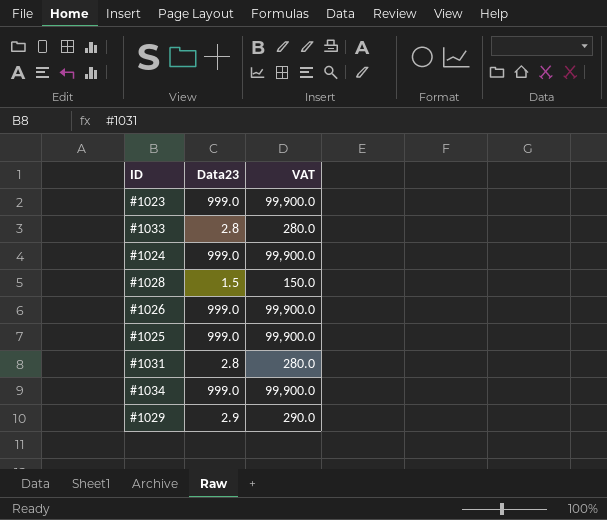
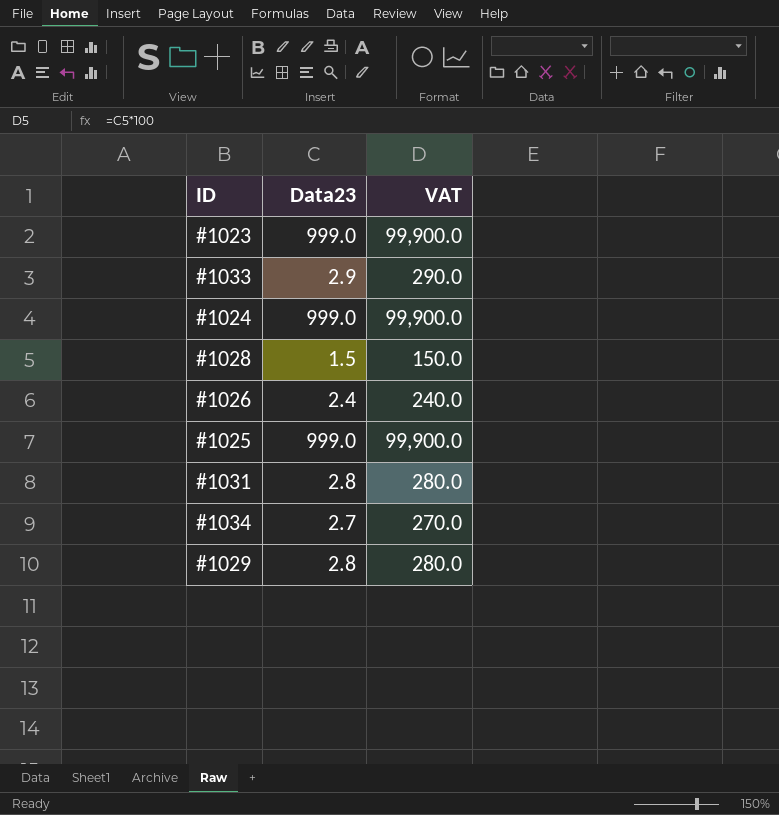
#1033 | Data23: 2.8 -> 2.9
#1033 | VAT: 280.0 -> 290.0
#1026 | Data23: 999.0 -> 2.4
#1026 | VAT: 99,900.0 -> 240.0
#1034 | Data23: 999.0 -> 2.7
#1034 | VAT: 99,900.0 -> 270.0
#1029 | Data23: 2.9 -> 2.8
#1029 | VAT: 290.0 -> 280.0

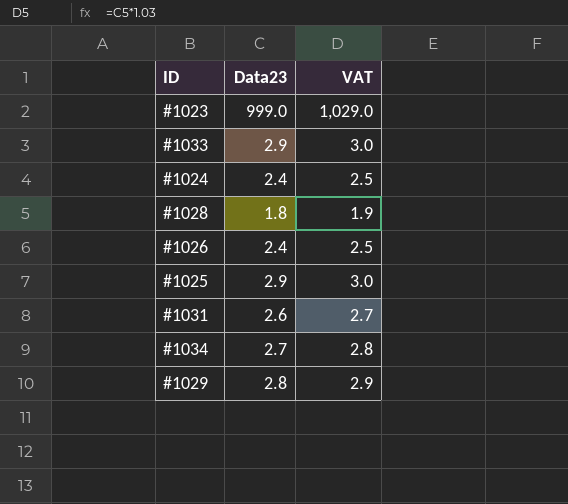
column VAT | formula: [Data23] * 100 -> [Data23] * 1.03
#1024 | Data23: 999.0 -> 2.4
#1028 | Data23: 1.5 -> 1.8
#1025 | Data23: 999.0 -> 2.9
#1031 | Data23: 2.8 -> 2.6

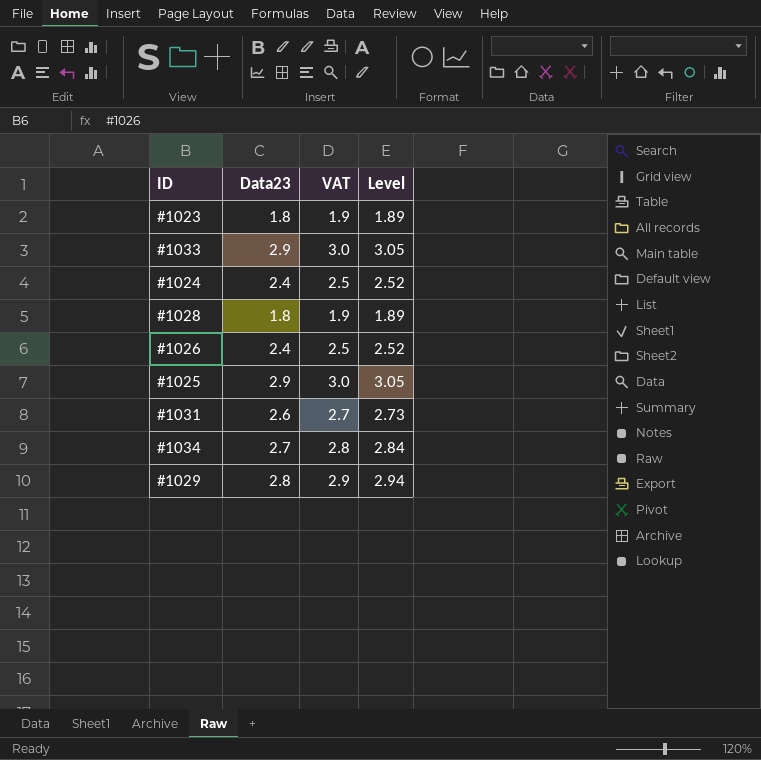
column Level | formula: none -> [Data23] * 1.05
#1023 | Data23: 999.0 -> 1.8
#1023 | VAT: 1,029.0 -> 1.9

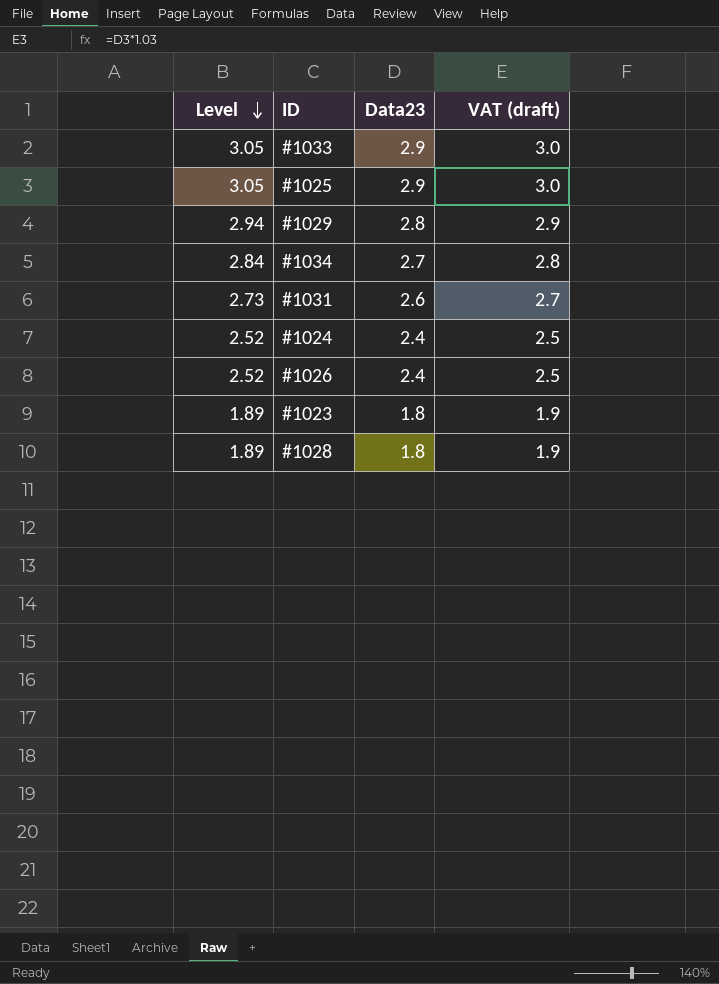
row order: none -> Level descending
column Level | position: 4 -> 1
column name: VAT -> VAT (draft)

